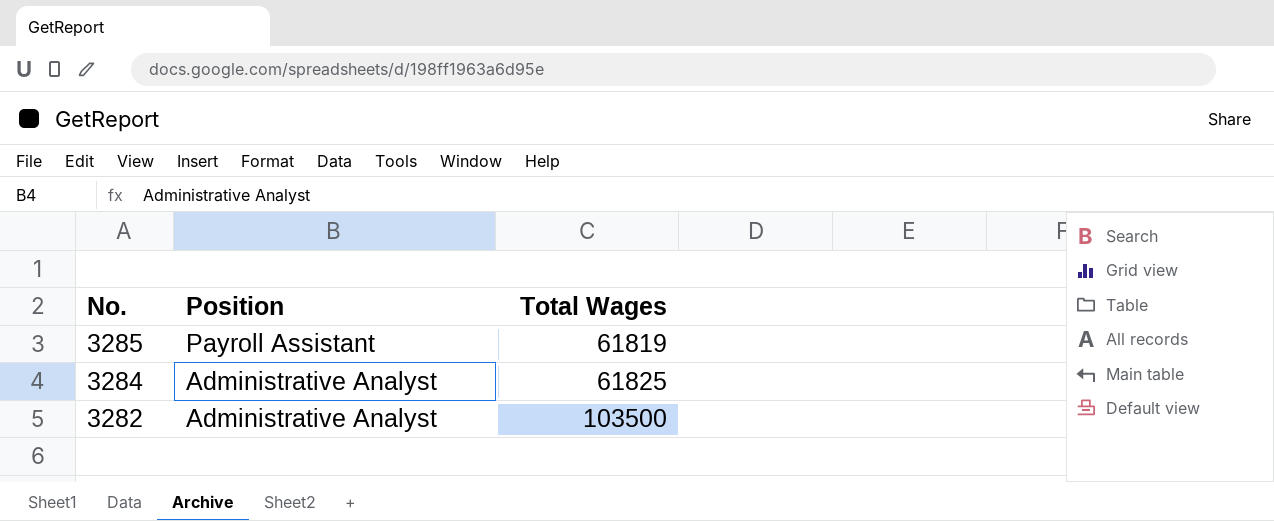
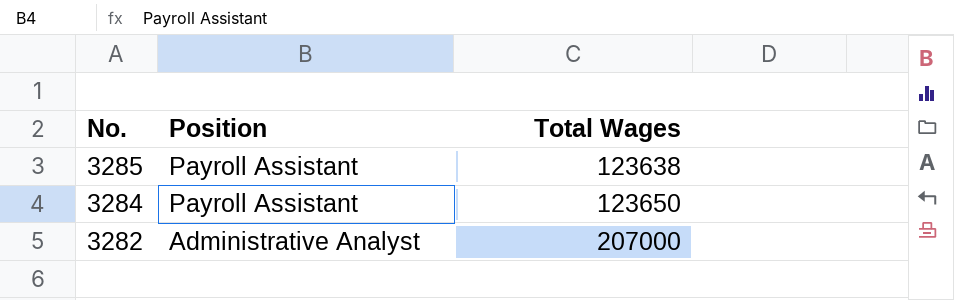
3285 | Total Wages: 61819 -> 123638
3284 | Position: Administrative Analyst -> Payroll Assistant
3284 | Total Wages: 61825 -> 123650
3282 | Total Wages: 103500 -> 207000

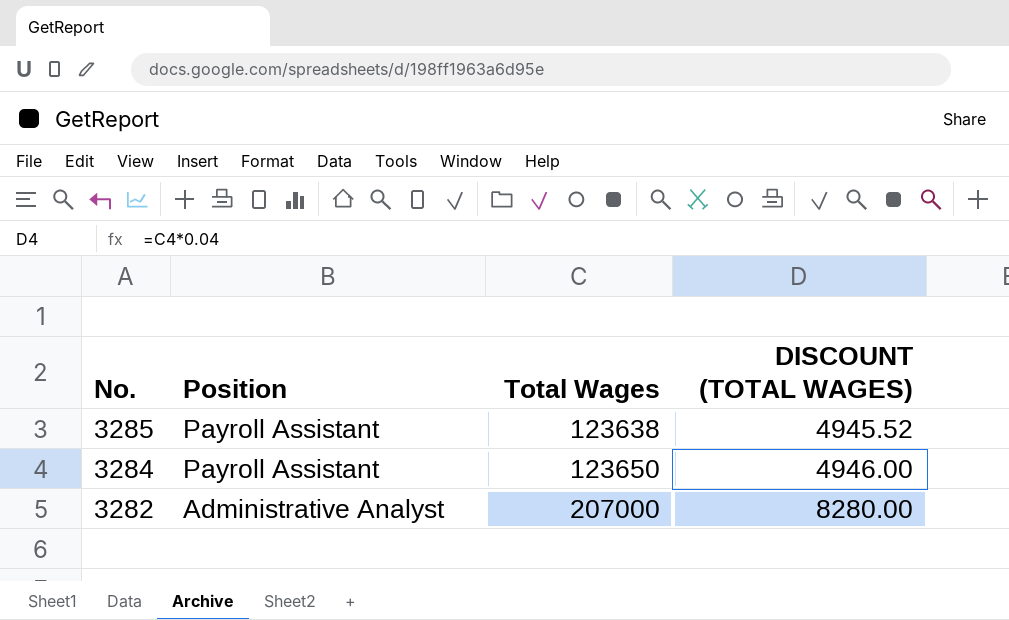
column DISCOUNT (TOTAL WAGES) | formula: none -> [Total Wages] * 0.04

